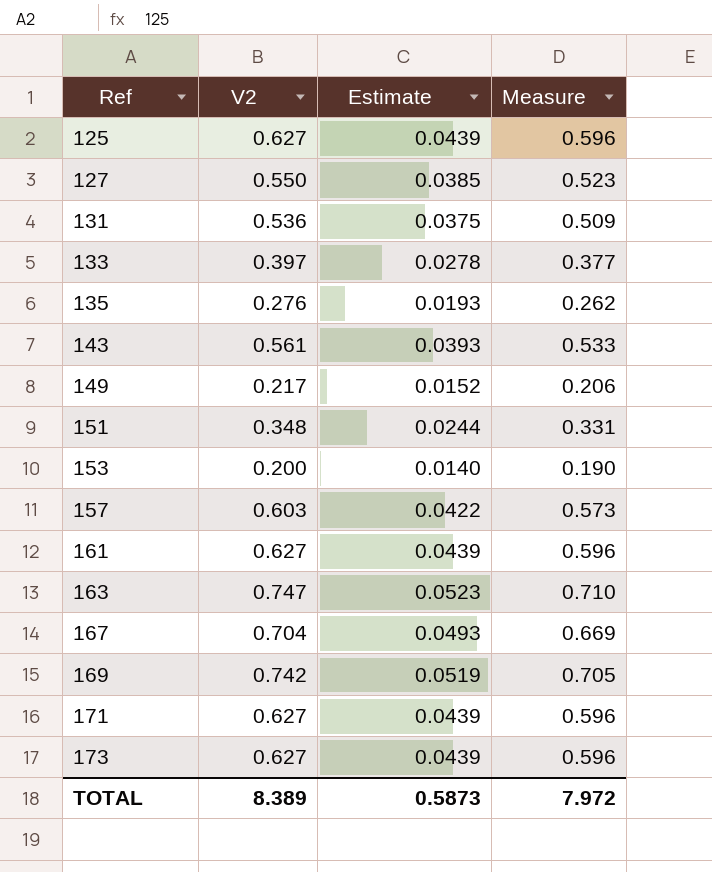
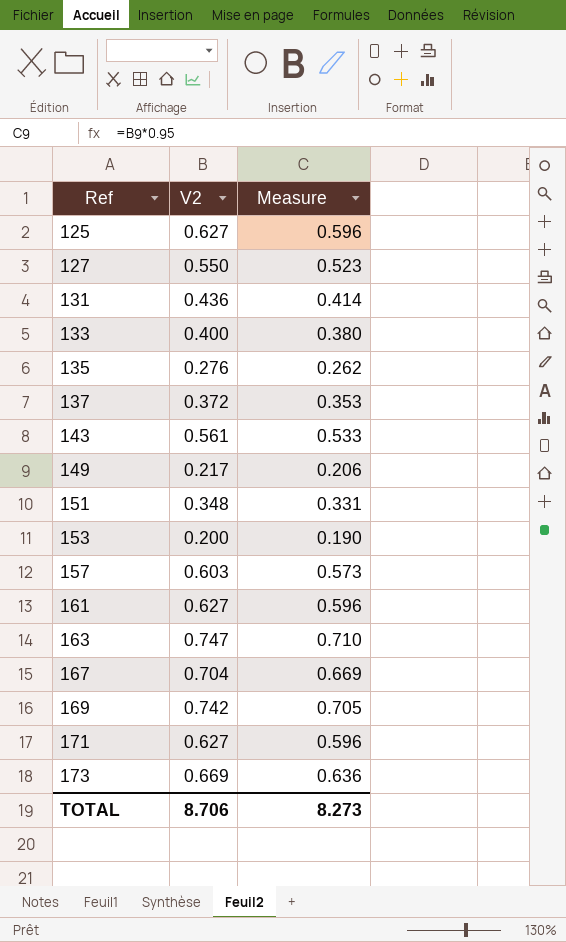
column Estimate | formula: [V2] * 0.07 -> none
131 | V2: 0.536 -> 0.436
131 | Measure: 0.509 -> 0.414
133 | V2: 0.397 -> 0.400
133 | Measure: 0.377 -> 0.380
row 137: none -> 0.372 | 0.353
173 | V2: 0.627 -> 0.669
173 | Measure: 0.596 -> 0.636
TOTAL | V2: 8.389 -> 8.706
TOTAL | Measure: 7.972 -> 8.273

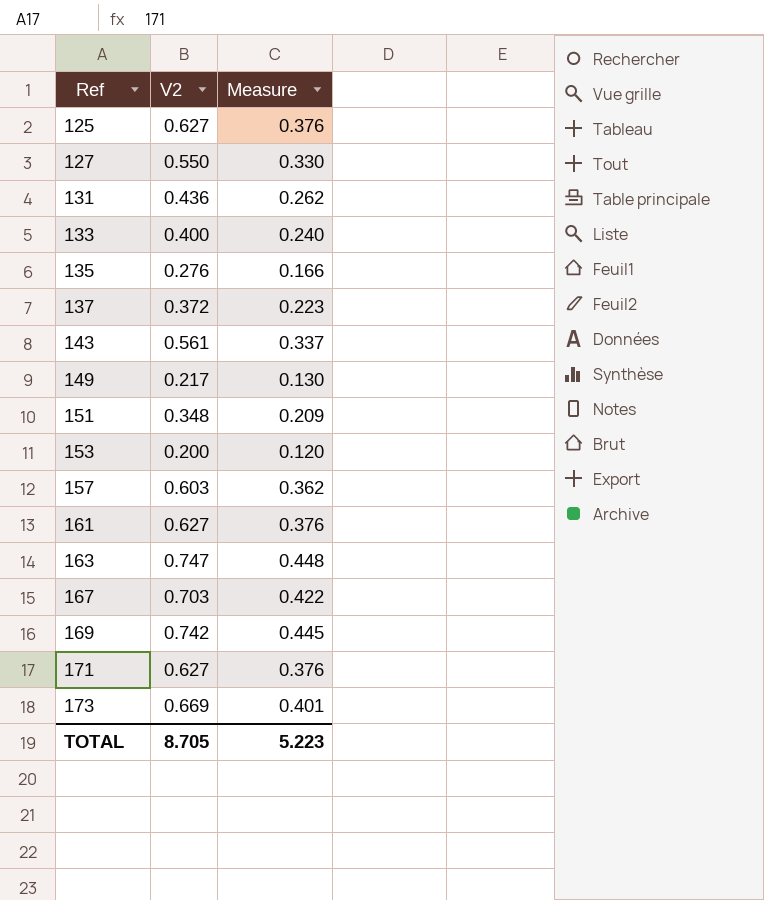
column Measure | formula: [V2] * 0.95 -> [V2] * 0.6
167 | V2: 0.704 -> 0.703
TOTAL | V2: 8.706 -> 8.705
TOTAL | Measure: 8.273 -> 5.223

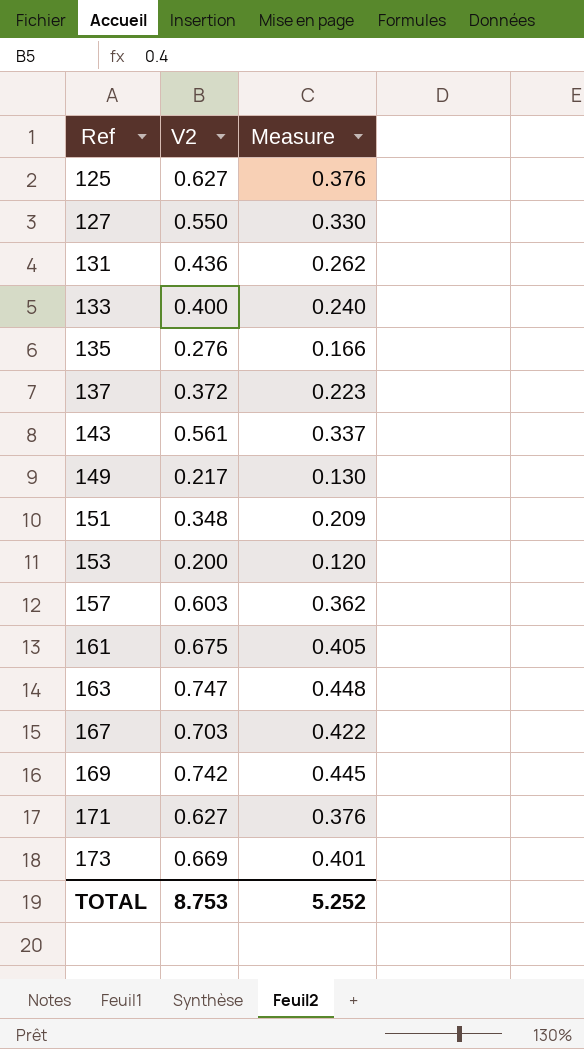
161 | V2: 0.627 -> 0.675
161 | Measure: 0.376 -> 0.405
TOTAL | V2: 8.705 -> 8.753
TOTAL | Measure: 5.223 -> 5.252

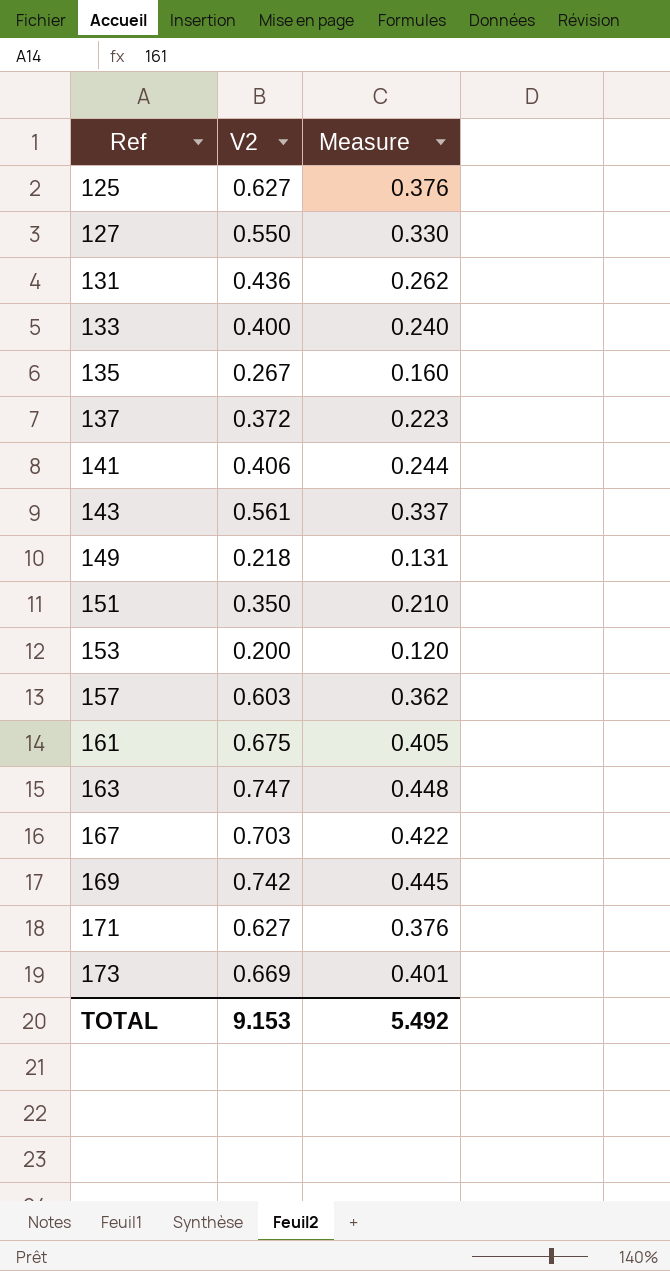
135 | V2: 0.276 -> 0.267
135 | Measure: 0.166 -> 0.160
row 141: none -> 0.406 | 0.244
149 | V2: 0.217 -> 0.218
149 | Measure: 0.130 -> 0.131
151 | V2: 0.348 -> 0.350
151 | Measure: 0.209 -> 0.210
TOTAL | V2: 8.753 -> 9.153
TOTAL | Measure: 5.252 -> 5.492

